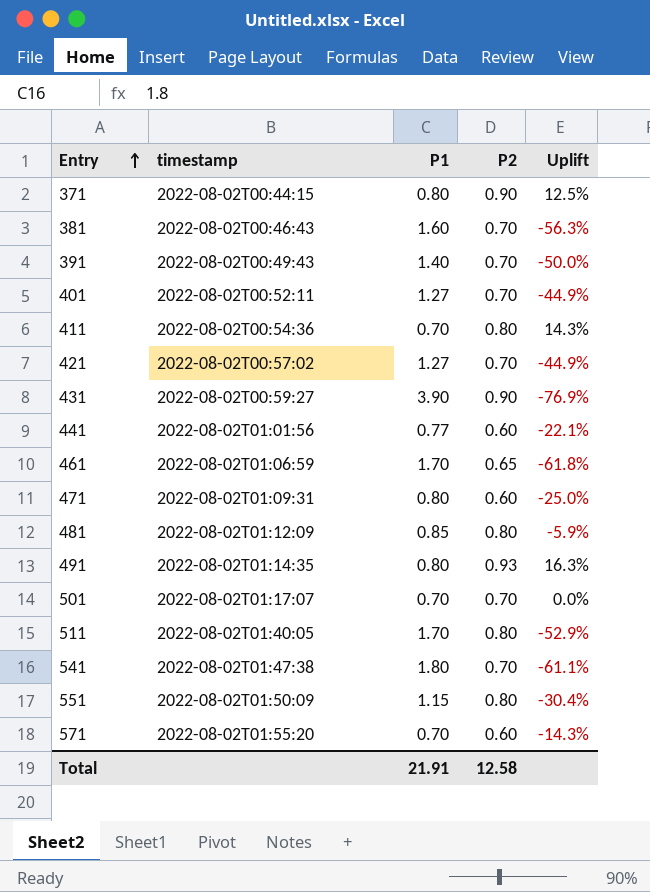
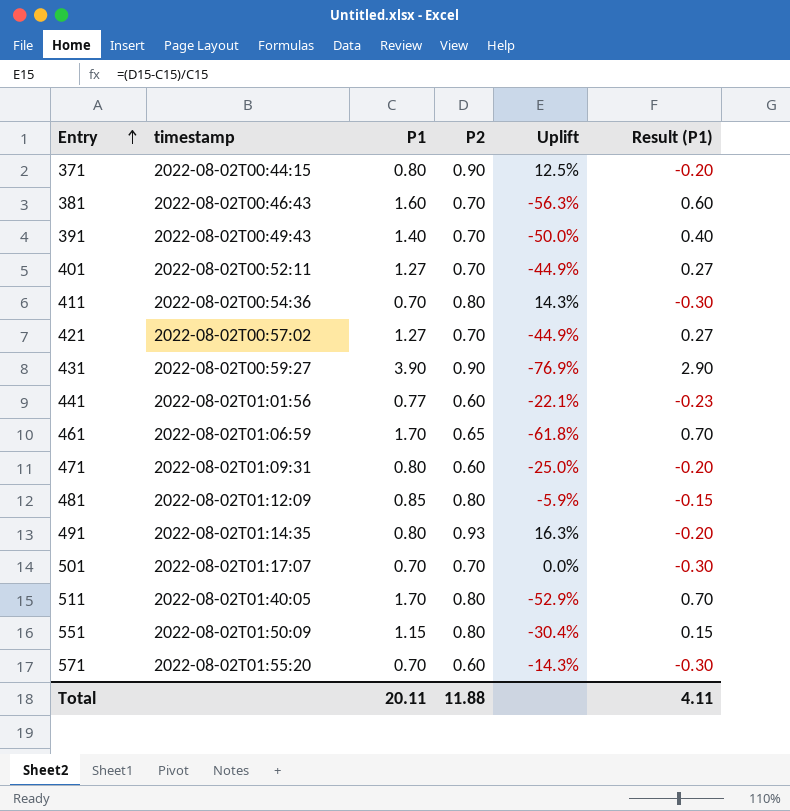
column Result (P1) | formula: none -> [P1] - 1
row 541: 2022-08-02T01:47:38 | 1.80 | 0.70 | -61.1% -> none
Total | P1: 21.91 -> 20.11
Total | P2: 12.58 -> 11.88

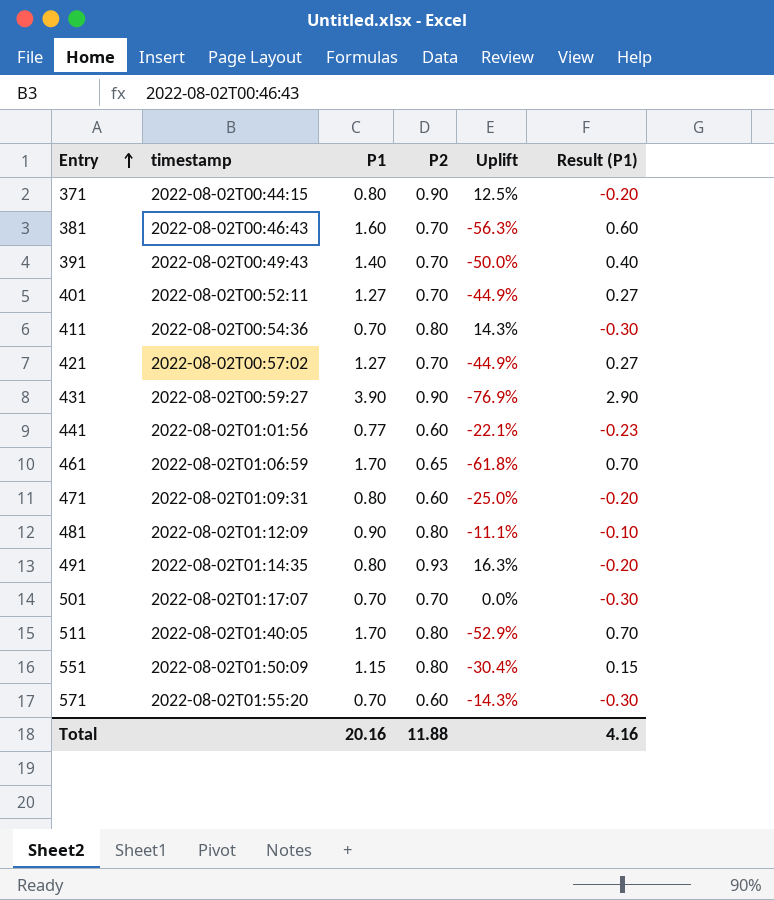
481 | P1: 0.85 -> 0.90
481 | Uplift: -5.9% -> -11.1%
481 | Result (P1): -0.15 -> -0.10
Total | P1: 20.11 -> 20.16
Total | Result (P1): 4.11 -> 4.16

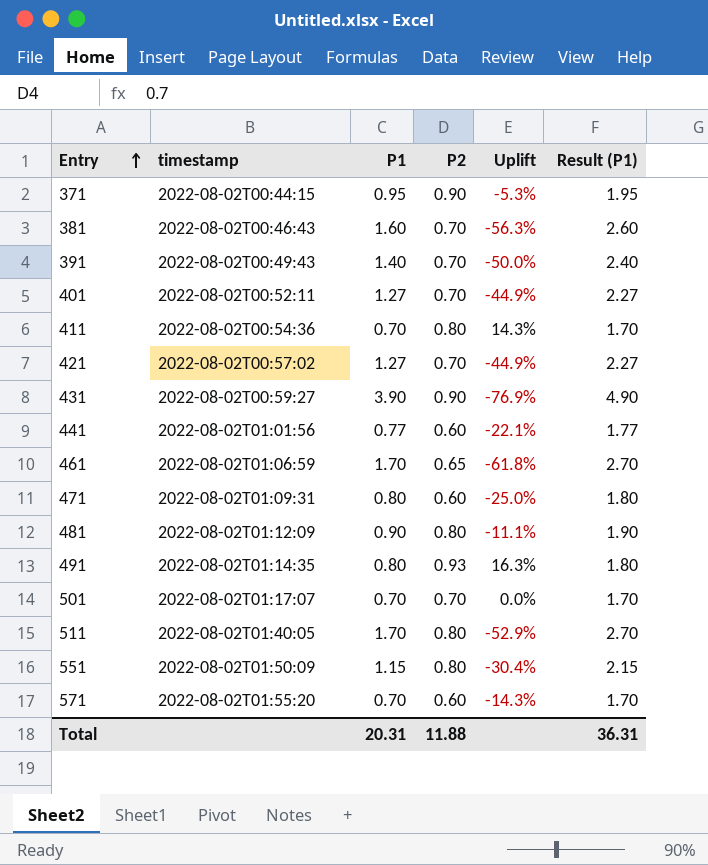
column Result (P1) | formula: [P1] - 1 -> [P1] + 1
371 | P1: 0.80 -> 0.95
371 | Uplift: 12.5% -> -5.3%
Total | P1: 20.16 -> 20.31
Total | Result (P1): 4.16 -> 36.31

